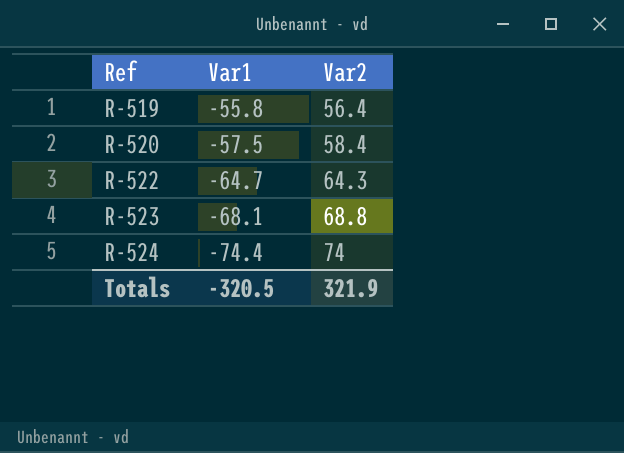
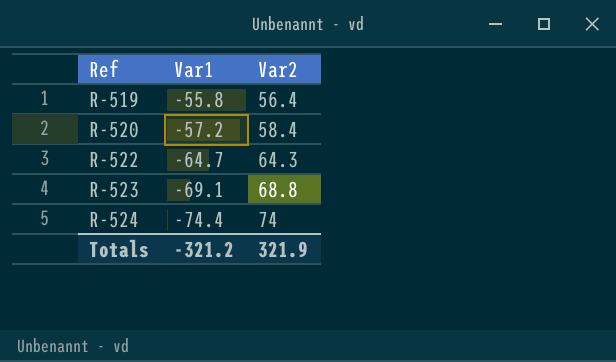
R-520 | Var1: -57.5 -> -57.2
R-523 | Var1: -68.1 -> -69.1
Totals | Var1: -320.5 -> -321.2

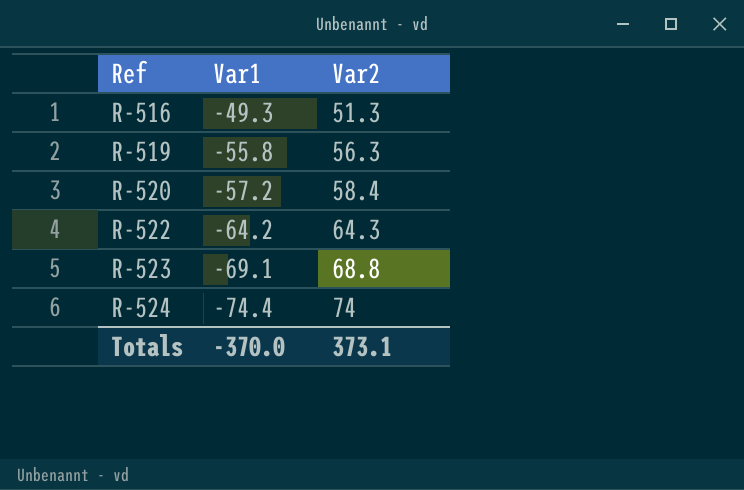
row R-516: none -> -49.3 | 51.3
R-519 | Var2: 56.4 -> 56.3
R-522 | Var1: -64.7 -> -64.2
Totals | Var1: -321.2 -> -370.0
Totals | Var2: 321.9 -> 373.1

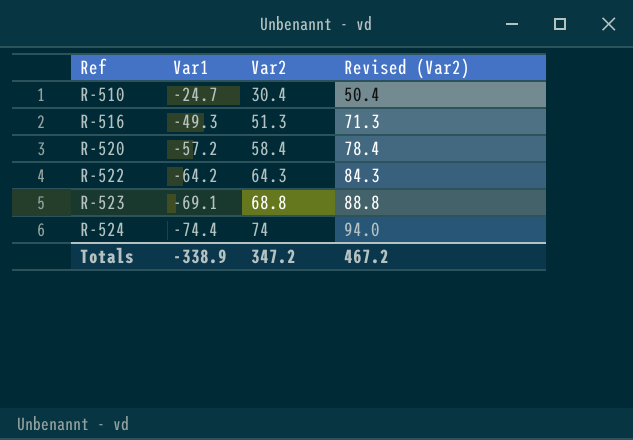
column Revised (Var2) | formula: none -> [Var2] + 20
row R-519: -55.8 | 56.3 -> none
row R-510: none -> -24.7 | 30.4 | 50.4
Totals | Var1: -370.0 -> -338.9
Totals | Var2: 373.1 -> 347.2

